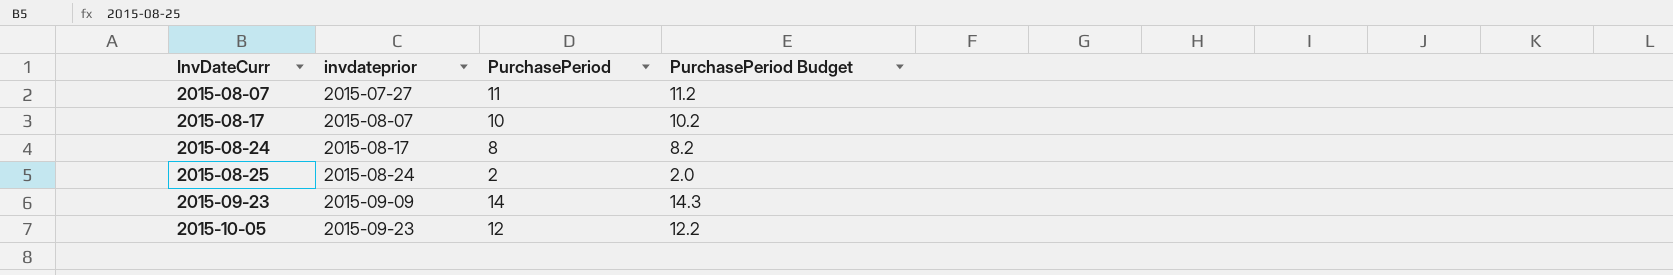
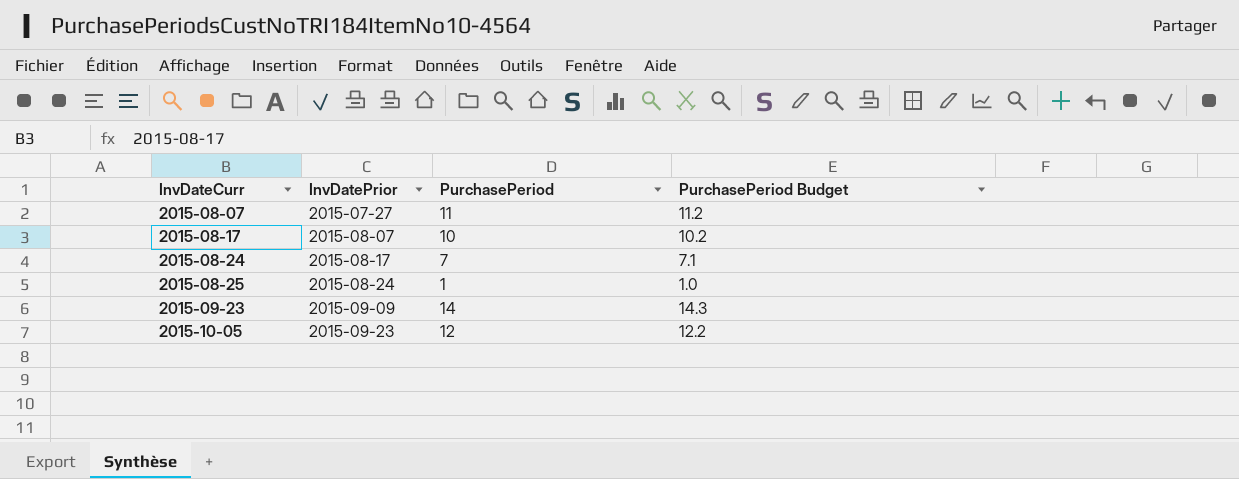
column name: invdateprior -> InvDatePrior
2015-08-24 | PurchasePeriod: 8 -> 7
2015-08-24 | PurchasePeriod Budget: 8.2 -> 7.1
2015-08-25 | PurchasePeriod: 2 -> 1
2015-08-25 | PurchasePeriod Budget: 2.0 -> 1.0

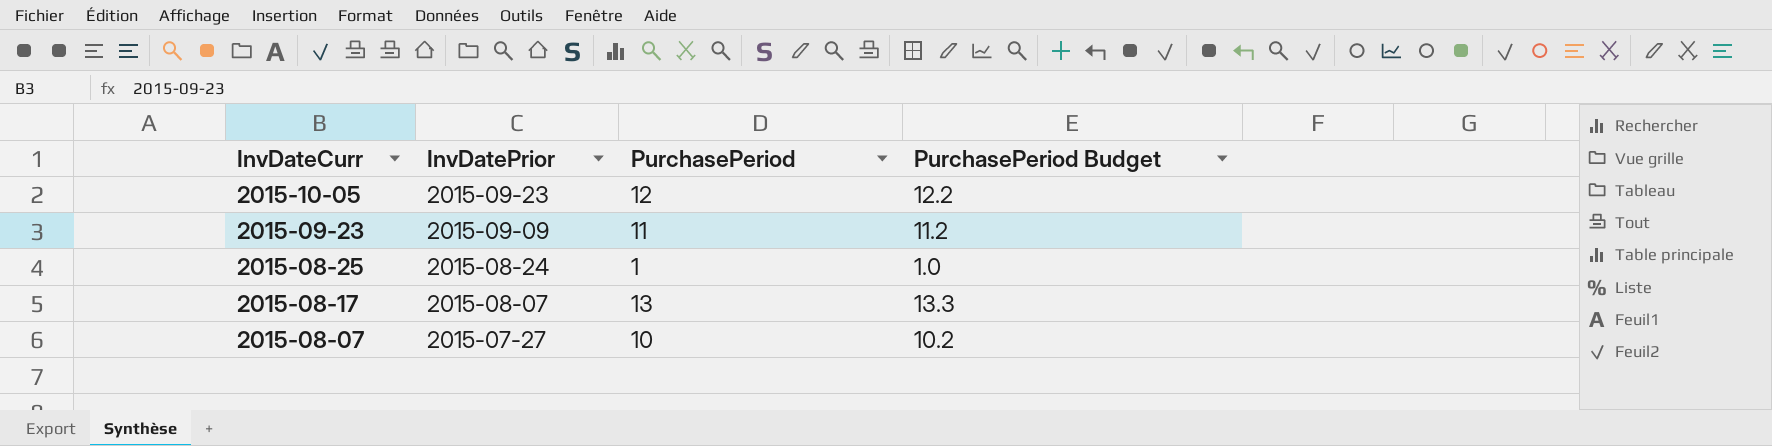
row order: InvDateCurr ascending -> InvDateCurr descending
row 2015-08-24: 2015-08-17 | 7 | 7.1 -> none
2015-09-23 | PurchasePeriod: 14 -> 11
2015-09-23 | PurchasePeriod Budget: 14.3 -> 11.2
2015-08-17 | PurchasePeriod: 10 -> 13
2015-08-17 | PurchasePeriod Budget: 10.2 -> 13.3
2015-08-07 | PurchasePeriod: 11 -> 10
2015-08-07 | PurchasePeriod Budget: 11.2 -> 10.2

